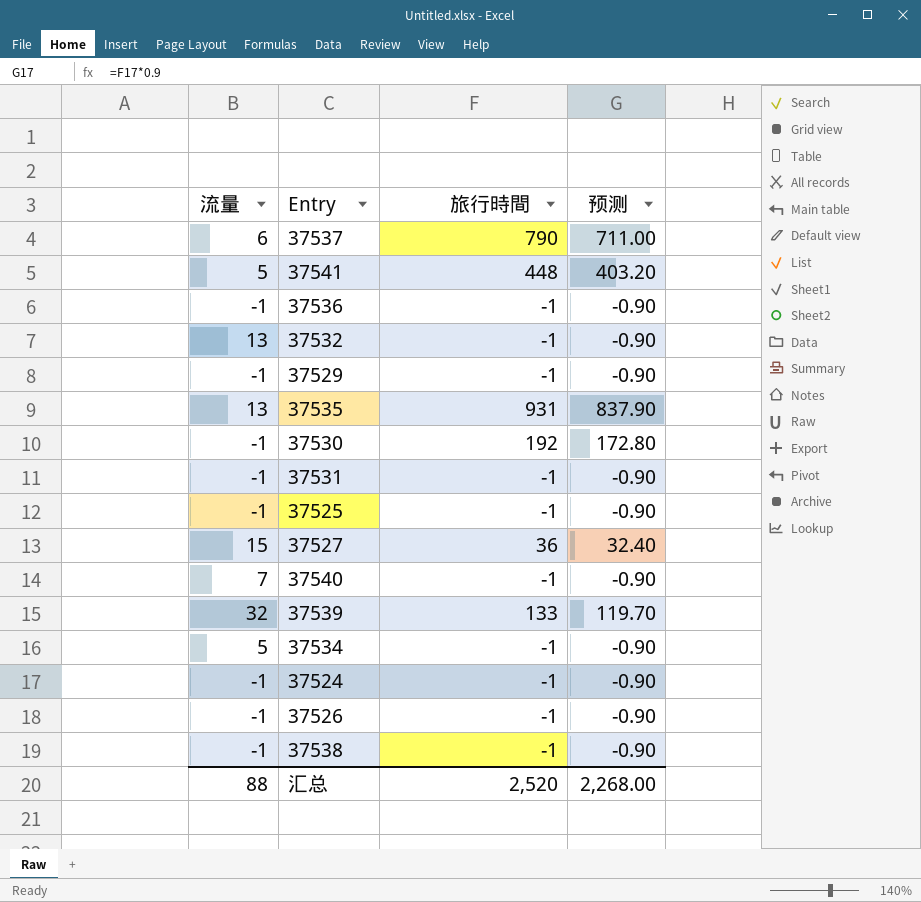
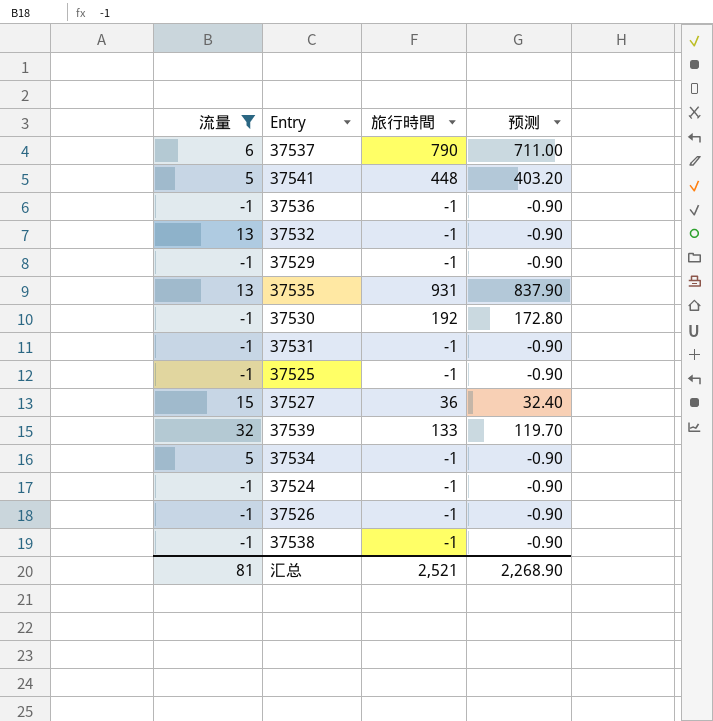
filter: none -> 流量 != 7
汇总 | 流量: 88 -> 81
汇总 | 旅行時間: 2,520 -> 2,521
汇总 | 预测: 2,268.00 -> 2,268.90

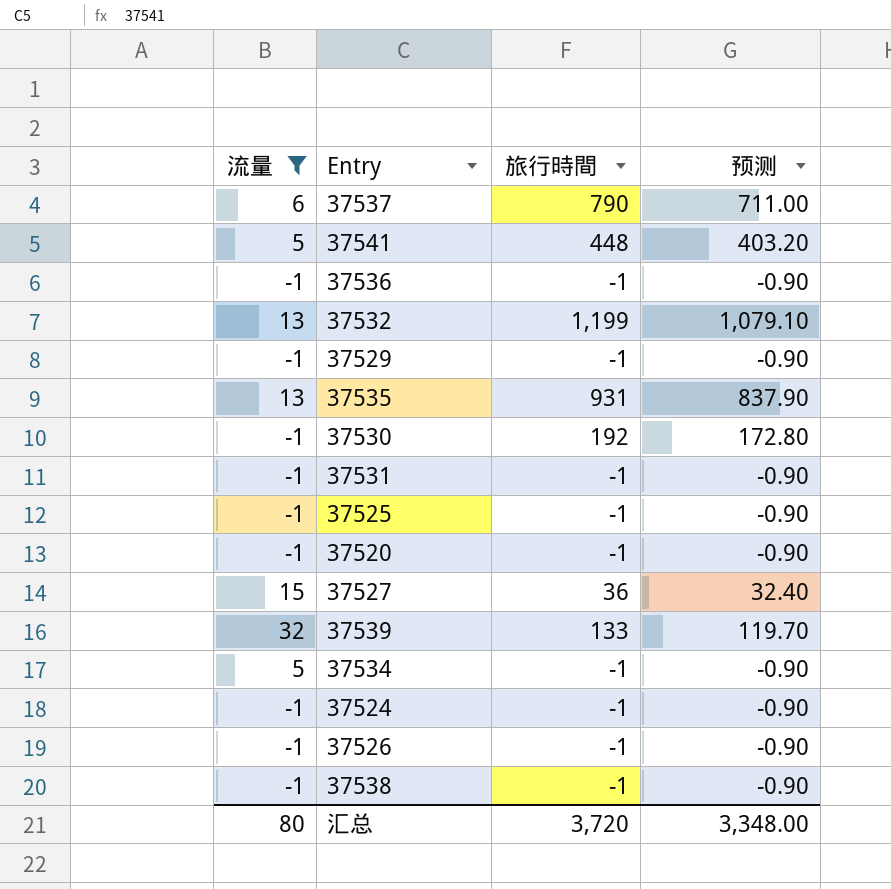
37532 | 旅行時間: -1 -> 1,199
37532 | 预测: -0.90 -> 1,079.10
row 37520: none -> -1 | -1 | -0.90
汇总 | 流量: 81 -> 80
汇总 | 旅行時間: 2,521 -> 3,720
汇总 | 预测: 2,268.90 -> 3,348.00

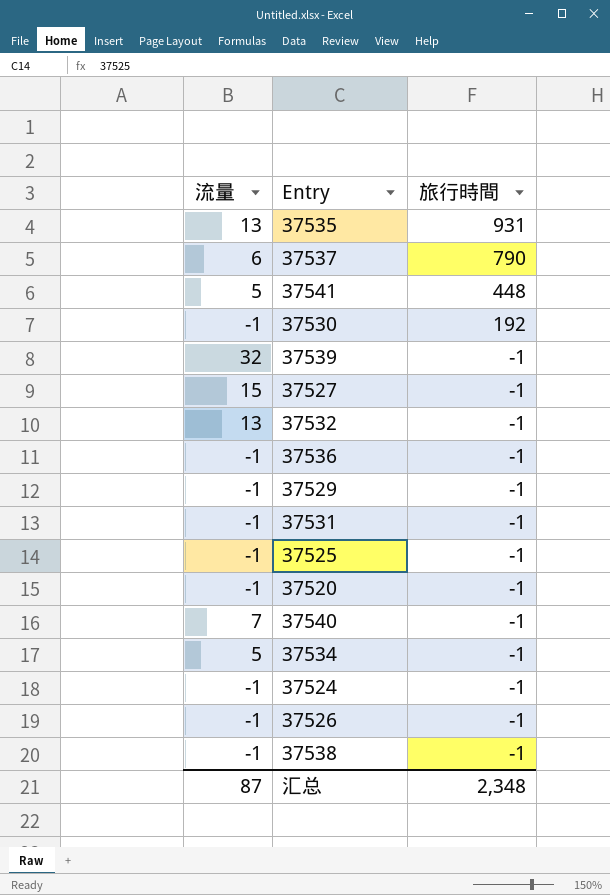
filter: 流量 != 7 -> none
row order: none -> 旅行時間 descending
column 预测 | formula: [旅行時間] * 0.9 -> none
37539 | 旅行時間: 133 -> -1
37527 | 旅行時間: 36 -> -1
37532 | 旅行時間: 1,199 -> -1
汇总 | 流量: 80 -> 87
汇总 | 旅行時間: 3,720 -> 2,348

